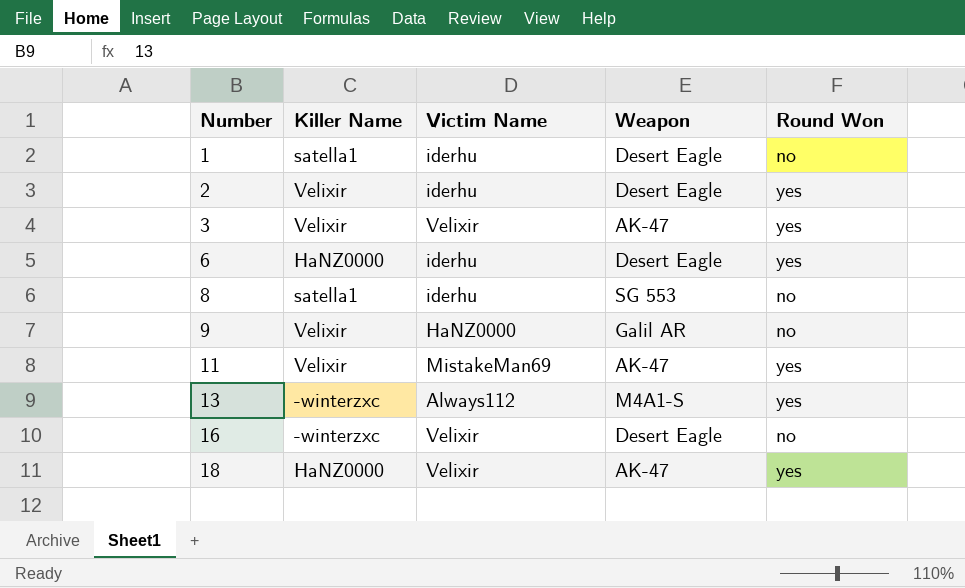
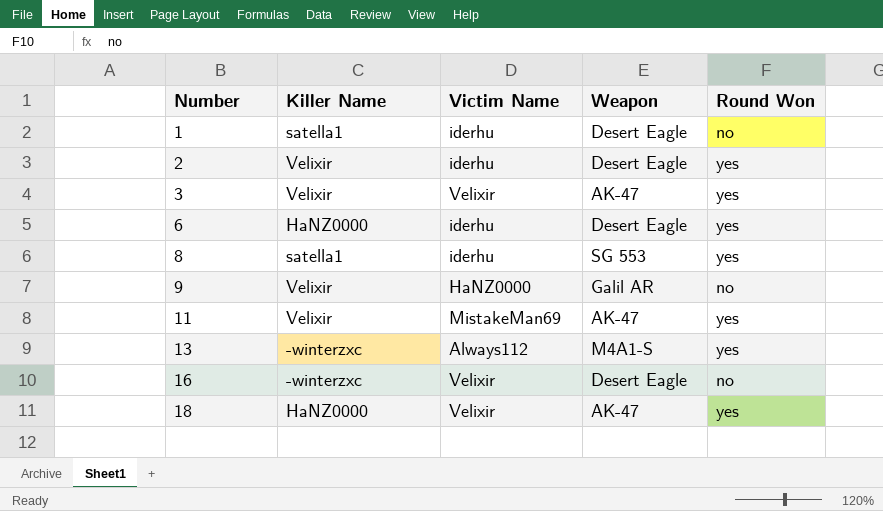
8 | Round Won: no -> yes

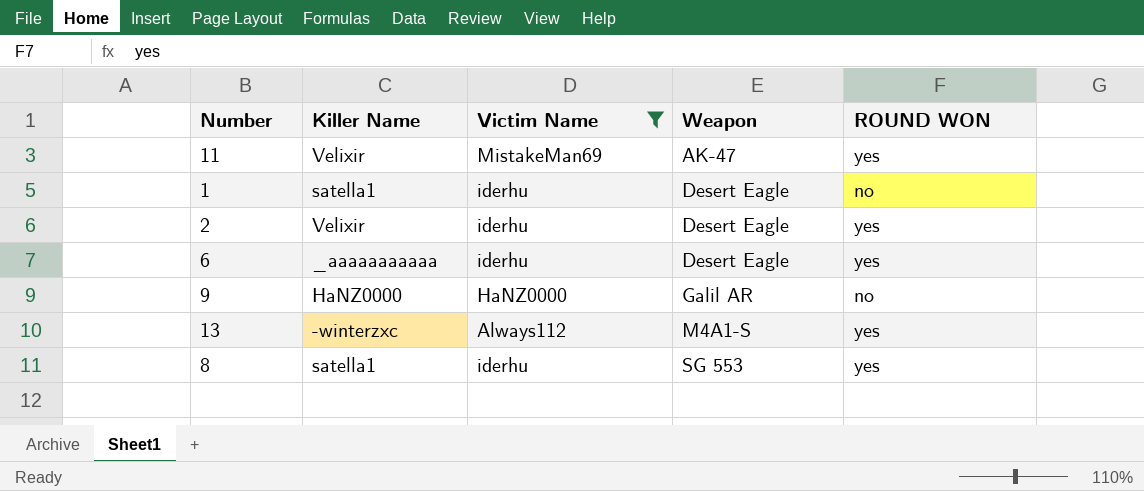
filter: none -> Victim Name != Velixir
row order: Number ascending -> Weapon ascending
column name: Round Won -> ROUND WON
6 | Killer Name: HaNZ0000 -> _aaaaaaaaaaa
9 | Killer Name: Velixir -> HaNZ0000

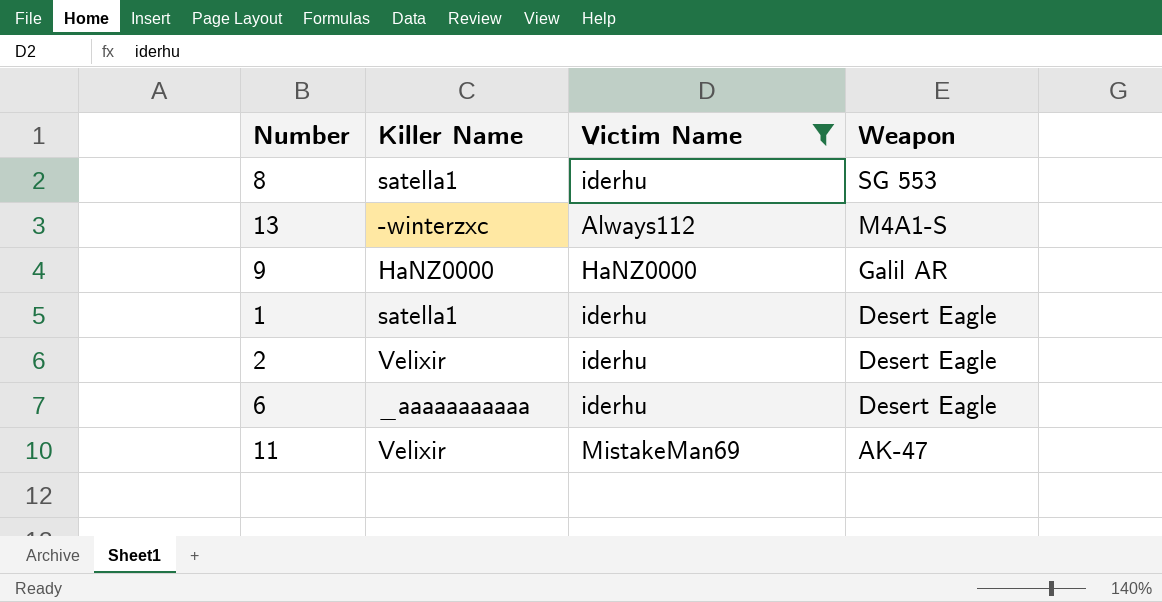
row order: Weapon ascending -> Weapon descending
column ROUND WON | position: 5 -> none

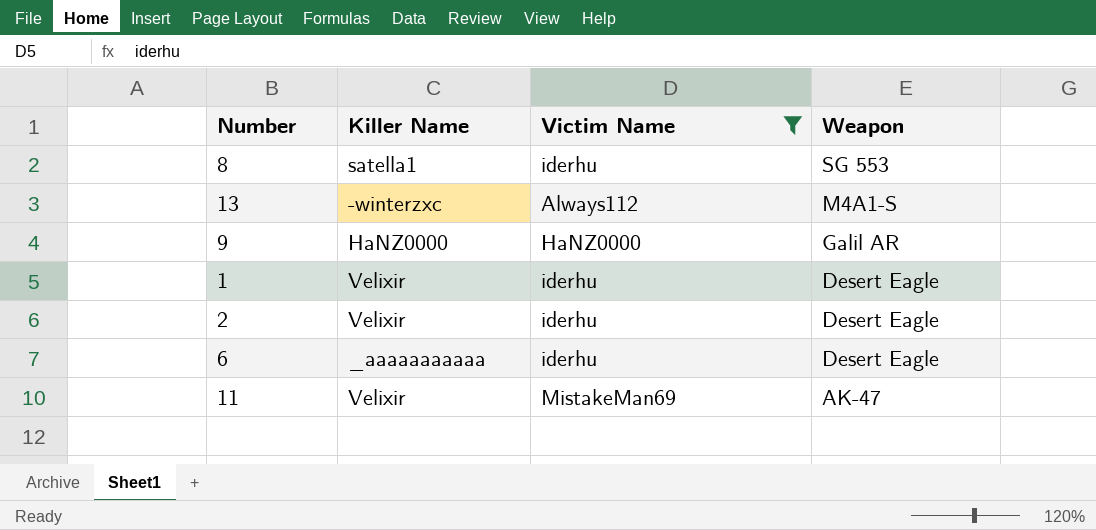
1 | Killer Name: satella1 -> Velixir

